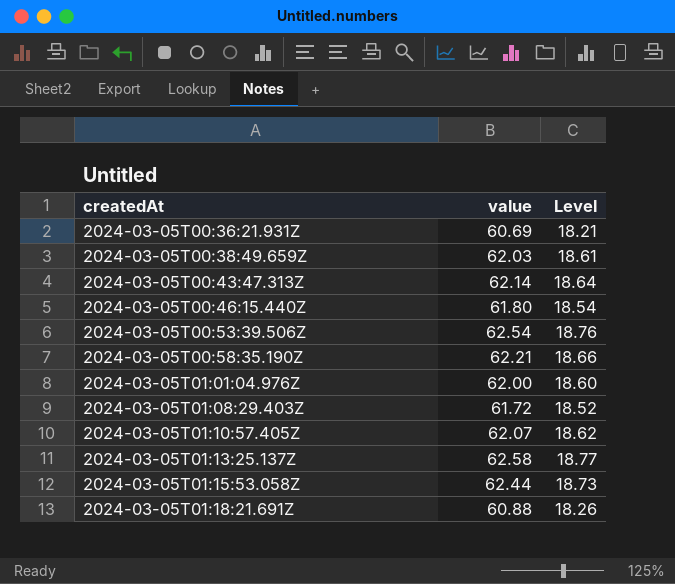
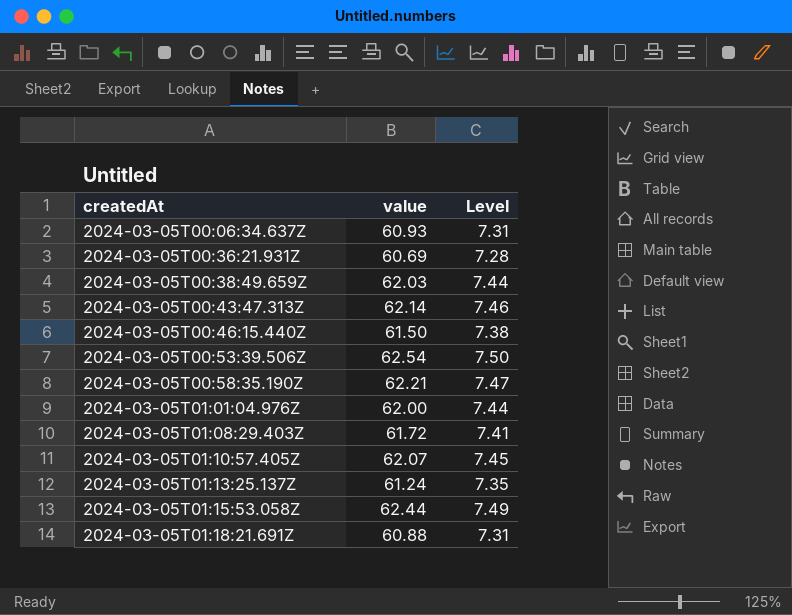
column Level | formula: [value] * 0.3 -> [value] * 0.12
row 2024-03-05T00:06:34.637Z: none -> 60.93 | 7.31
2024-03-05T00:46:15.440Z | value: 61.80 -> 61.50
2024-03-05T01:13:25.137Z | value: 62.58 -> 61.24

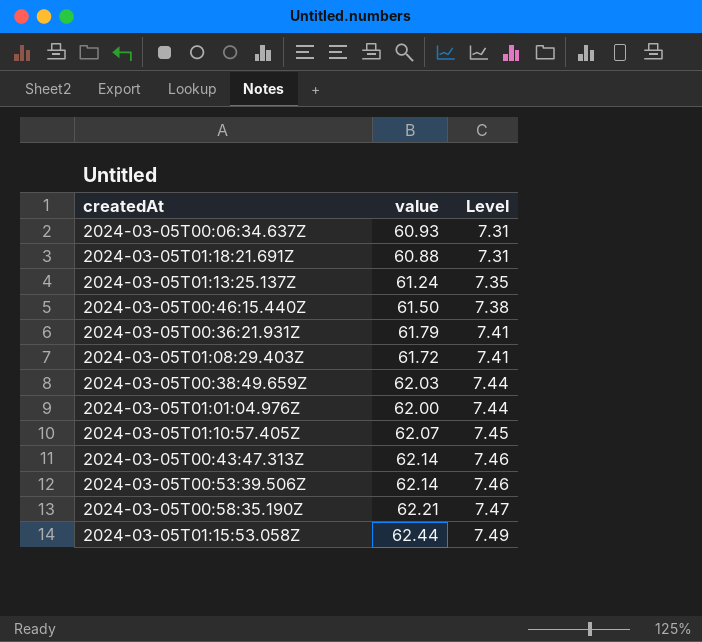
row order: createdAt ascending -> Level ascending
2024-03-05T00:36:21.931Z | value: 60.69 -> 61.79
2024-03-05T00:36:21.931Z | Level: 7.28 -> 7.41
2024-03-05T00:53:39.506Z | value: 62.54 -> 62.14
2024-03-05T00:53:39.506Z | Level: 7.50 -> 7.46

